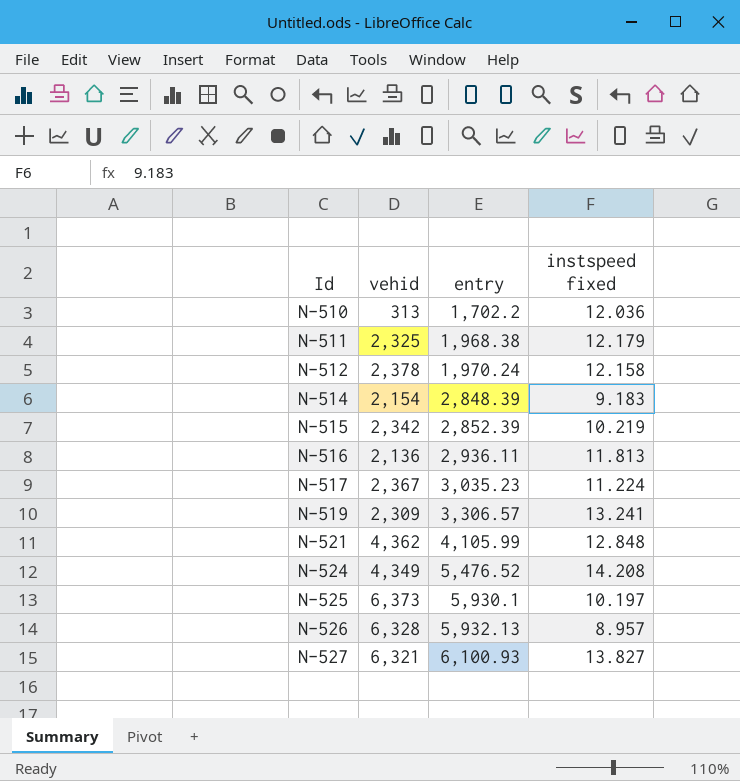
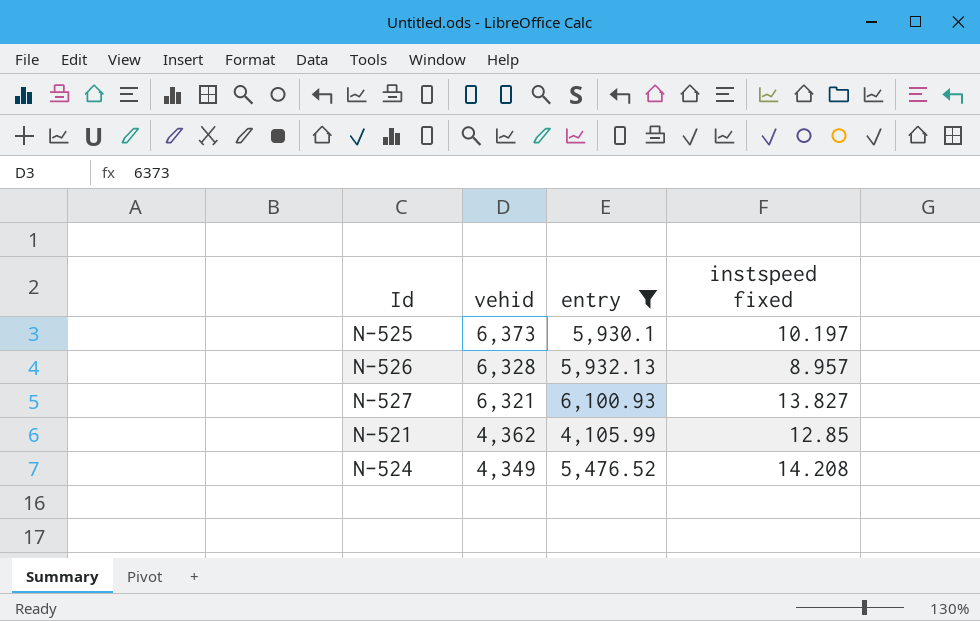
filter: none -> entry >= 4,105.99
row order: Id ascending -> vehid descending
N-521 | instspeed fixed: 12.848 -> 12.85

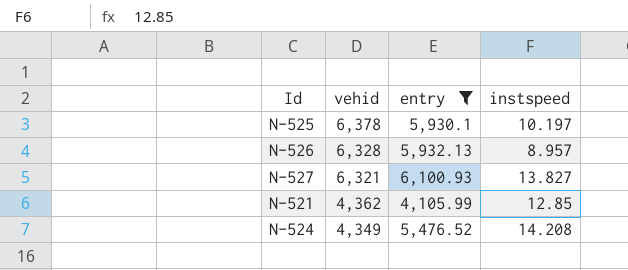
column name: instspeed fixed -> instspeed
N-525 | vehid: 6,373 -> 6,378

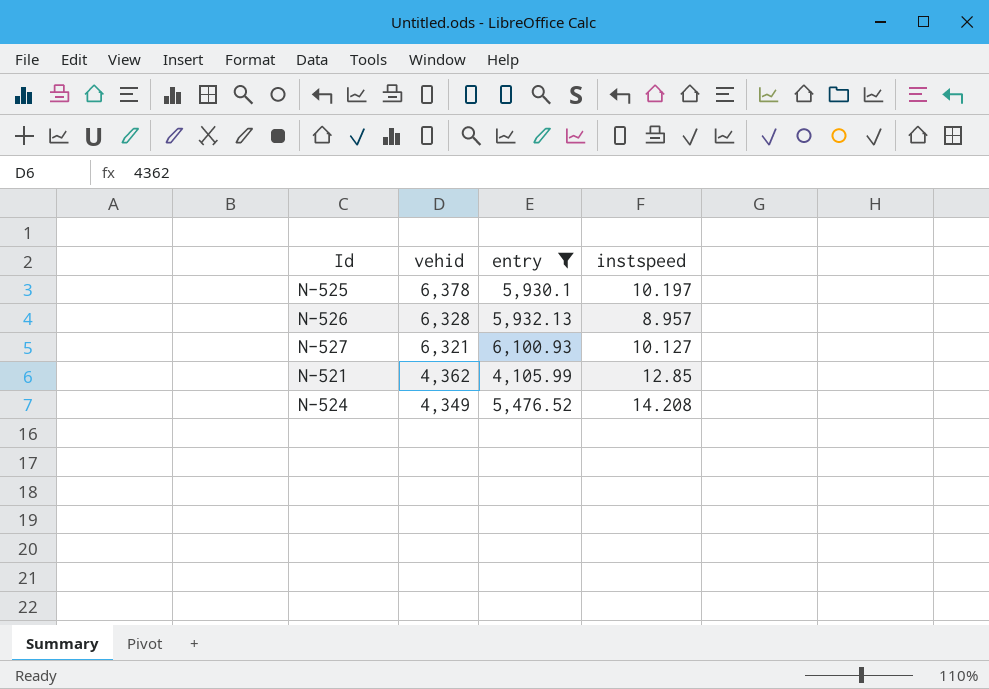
N-527 | instspeed: 13.827 -> 10.127

